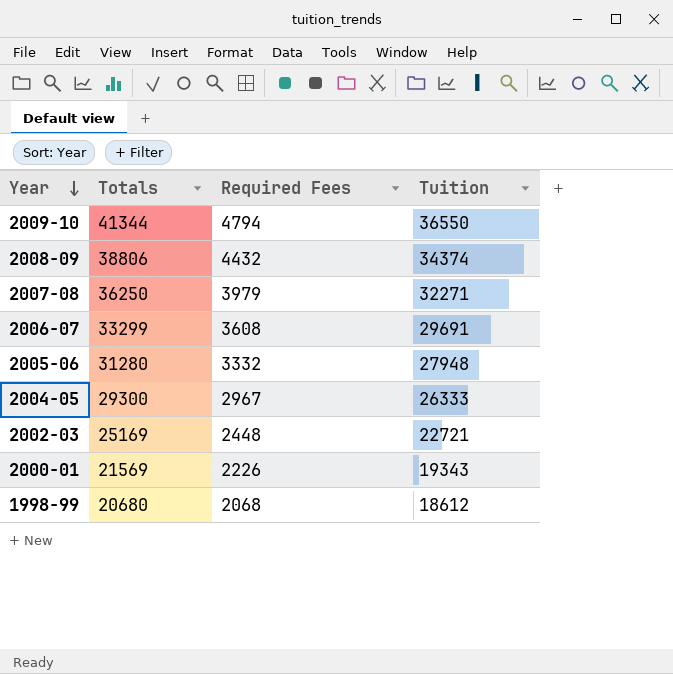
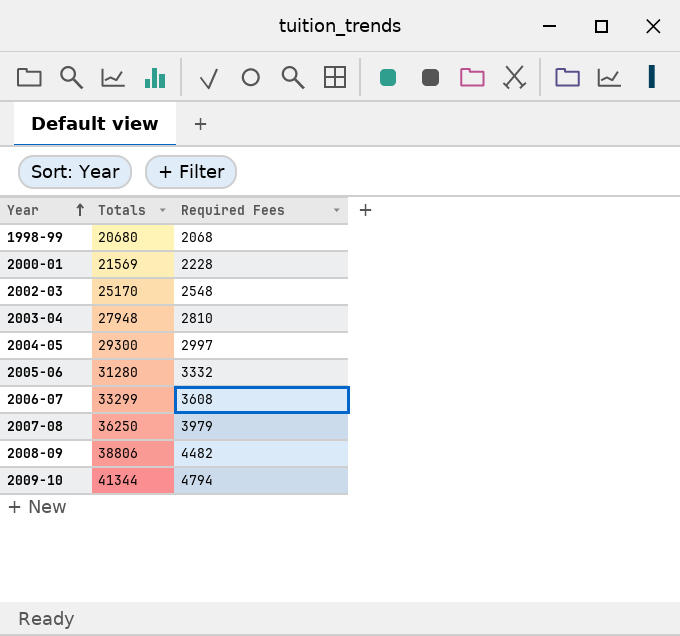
row order: Year descending -> Year ascending
column Tuition | formula: [Totals] - [Required Fees] -> none
2000-01 | Required Fees: 2226 -> 2228
2002-03 | Totals: 25169 -> 25170
2002-03 | Required Fees: 2448 -> 2548
row 2003-04: none -> 27948 | 2810
2004-05 | Required Fees: 2967 -> 2997
2008-09 | Required Fees: 4432 -> 4482

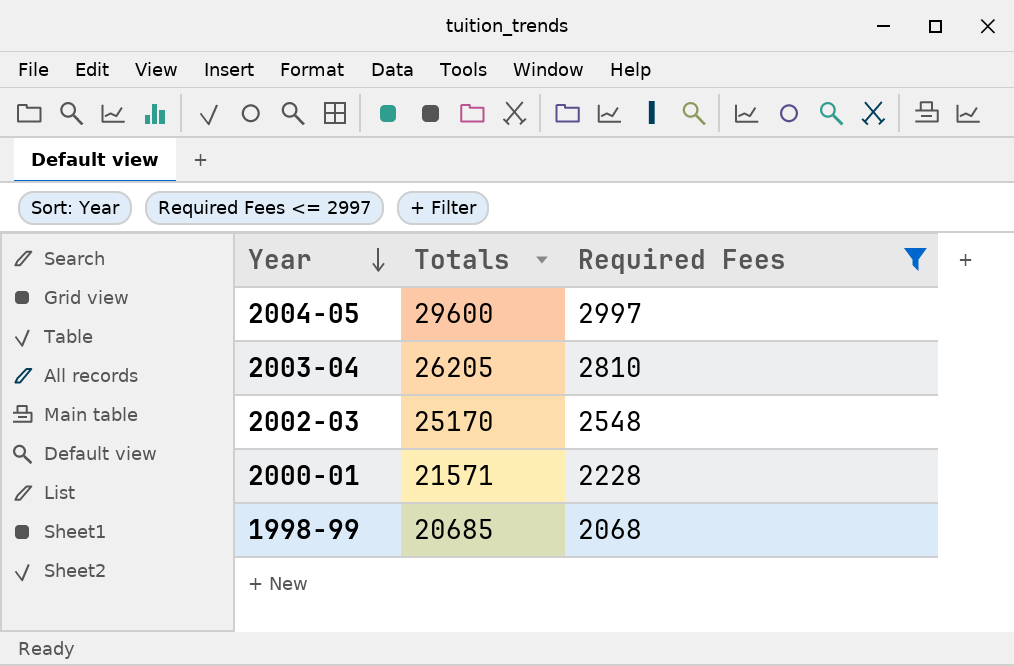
filter: none -> Required Fees <= 2997
row order: Year ascending -> Year descending
2004-05 | Totals: 29300 -> 29600
2003-04 | Totals: 27948 -> 26205
2000-01 | Totals: 21569 -> 21571
1998-99 | Totals: 20680 -> 20685

